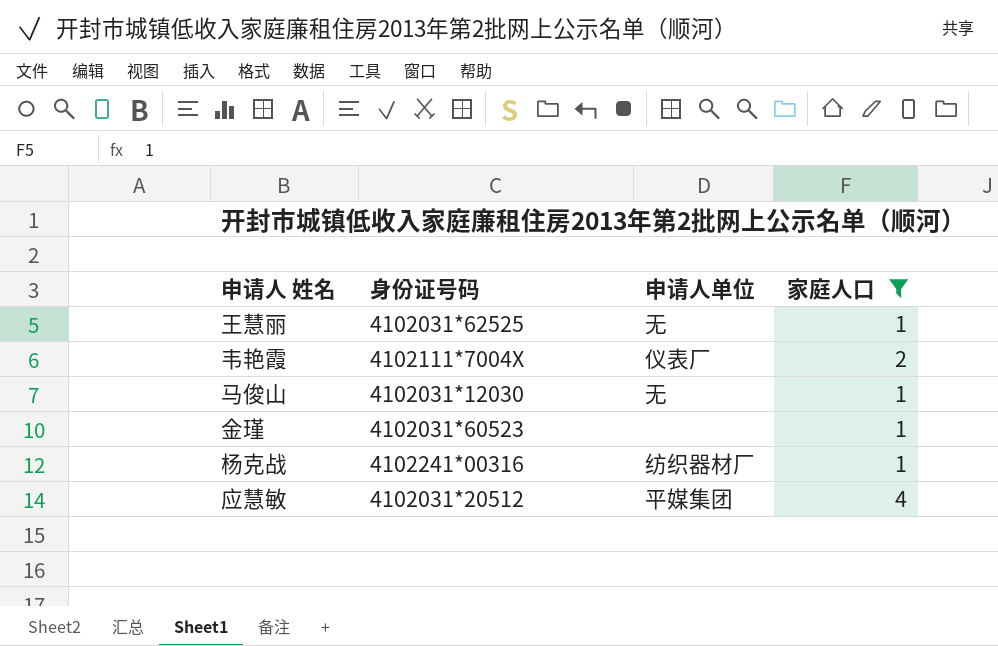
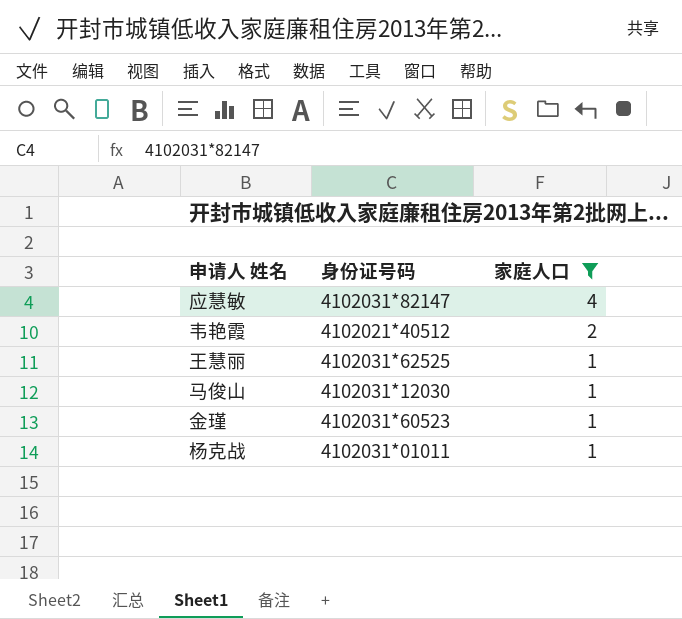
row order: none -> 家庭人口 descending
column 申请人单位 | position: 3 -> none
应慧敏 | 身份证号码: 4102031*20512 -> 4102031*82147
韦艳霞 | 身份证号码: 4102111*7004X -> 4102021*40512
杨克战 | 身份证号码: 4102241*00316 -> 4102031*01011

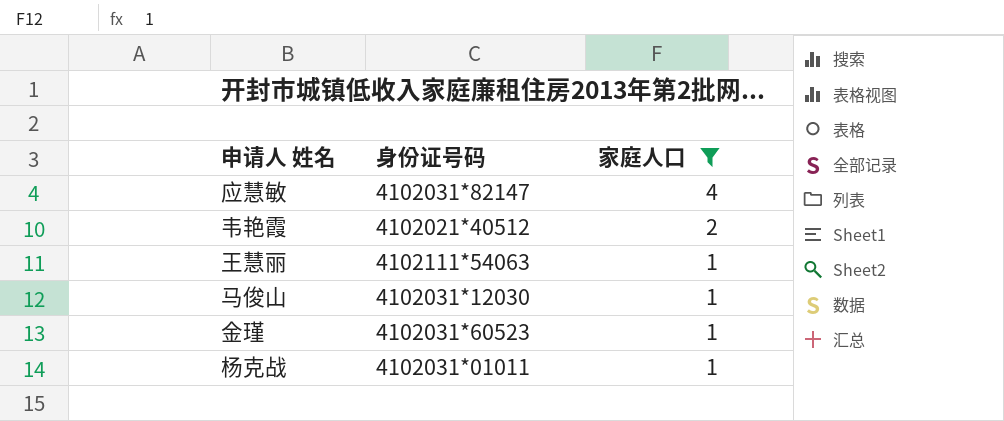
王慧丽 | 身份证号码: 4102031*62525 -> 4102111*54063

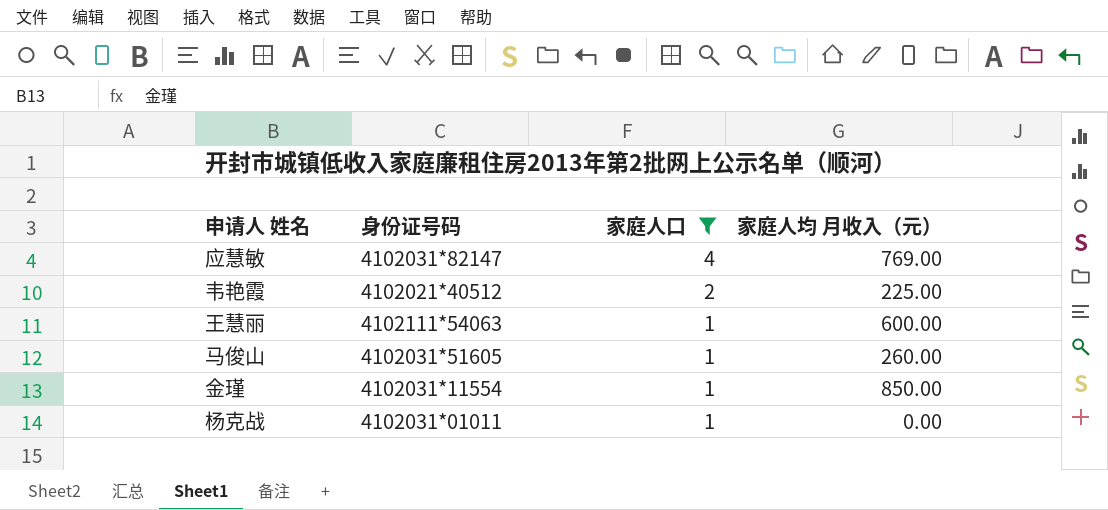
column 家庭人均 月收入（元） | position: none -> 4
马俊山 | 身份证号码: 4102031*12030 -> 4102031*51605
金瑾 | 身份证号码: 4102031*60523 -> 4102031*11554

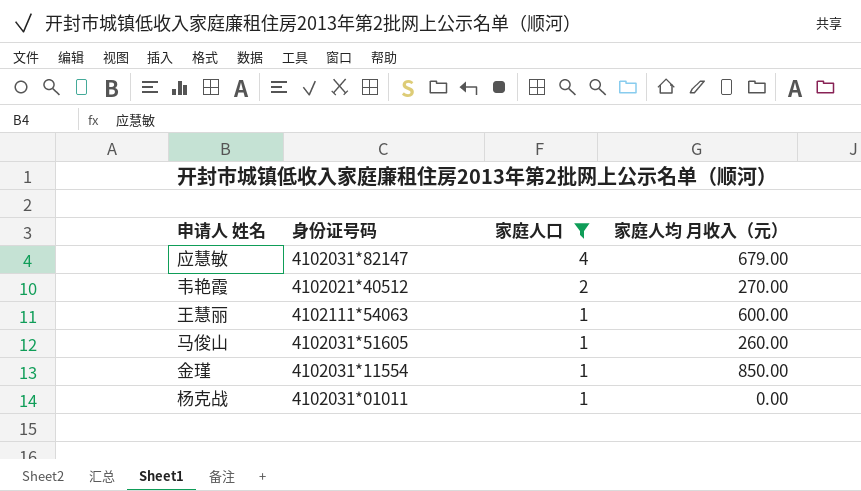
应慧敏 | 家庭人均 月收入（元）: 769.00 -> 679.00
韦艳霞 | 家庭人均 月收入（元）: 225.00 -> 270.00

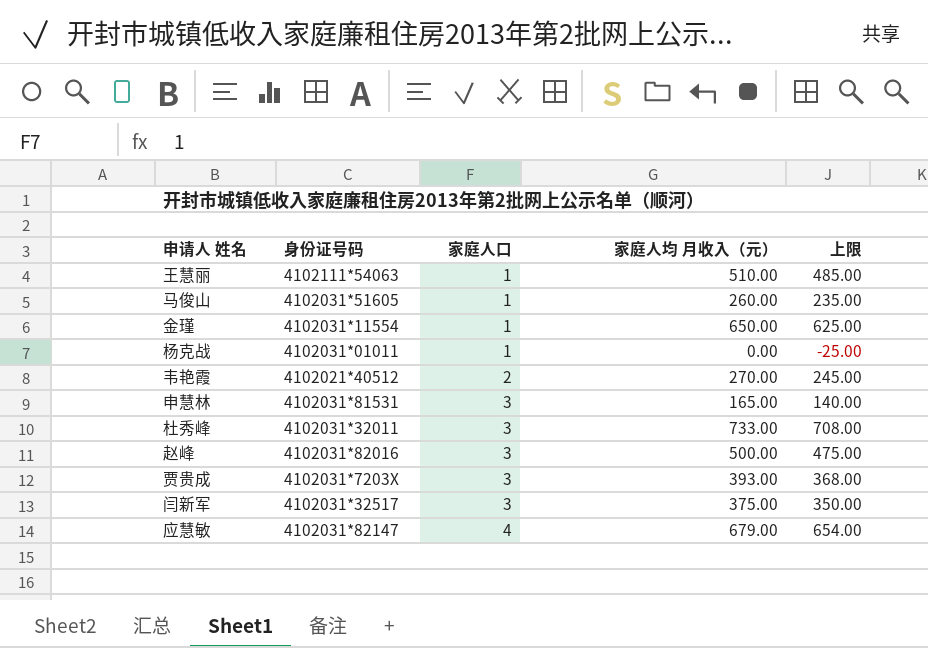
filter: 家庭人口 != 3 -> none
row order: 家庭人口 descending -> 家庭人口 ascending
column 上限 | formula: none -> [家庭人均 月收入（元）] - 25
王慧丽 | 家庭人均 月收入（元）: 600.00 -> 510.00
金瑾 | 家庭人均 月收入（元）: 850.00 -> 650.00

